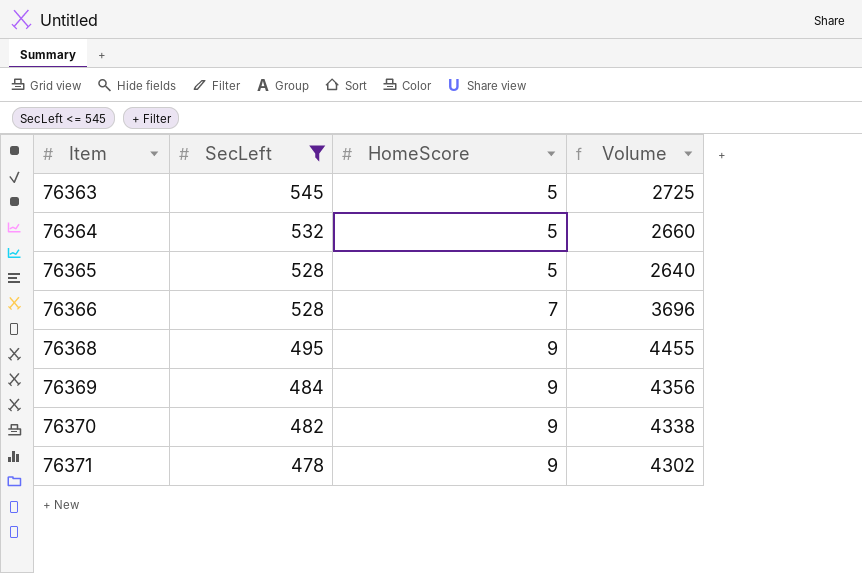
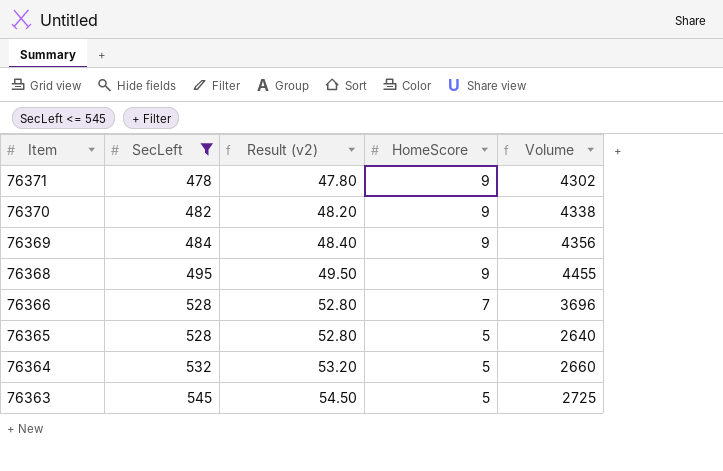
row order: Item ascending -> Item descending
column Result (v2) | formula: none -> [SecLeft] * 0.1

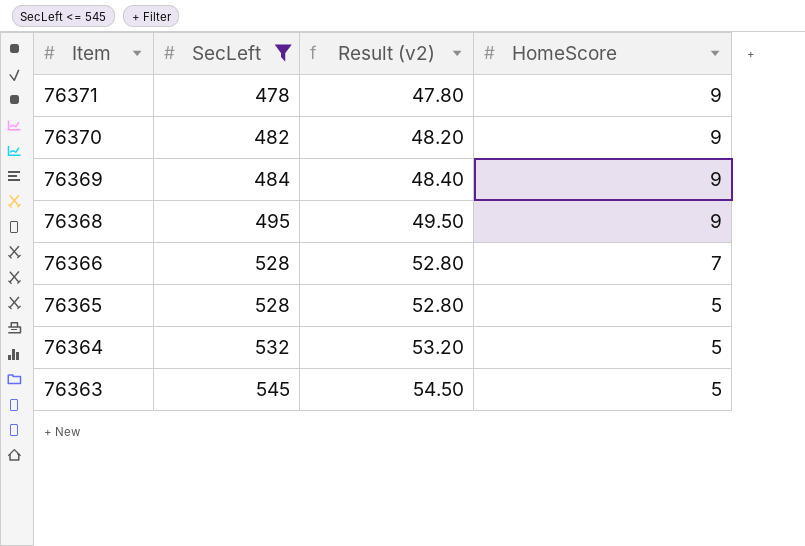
column Volume | formula: [SecLeft] * [HomeScore] -> none

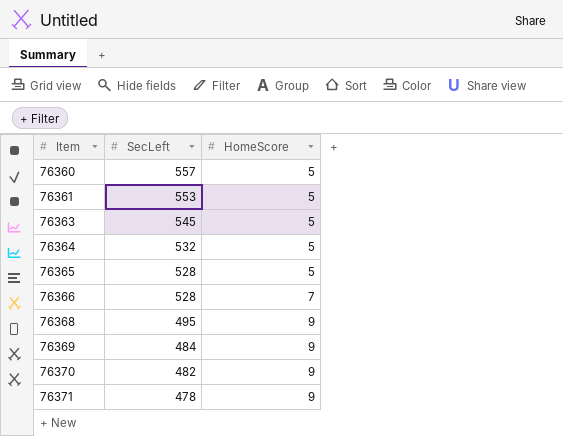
filter: SecLeft <= 545 -> none
row order: Item descending -> Item ascending
column Result (v2) | formula: [SecLeft] * 0.1 -> none

